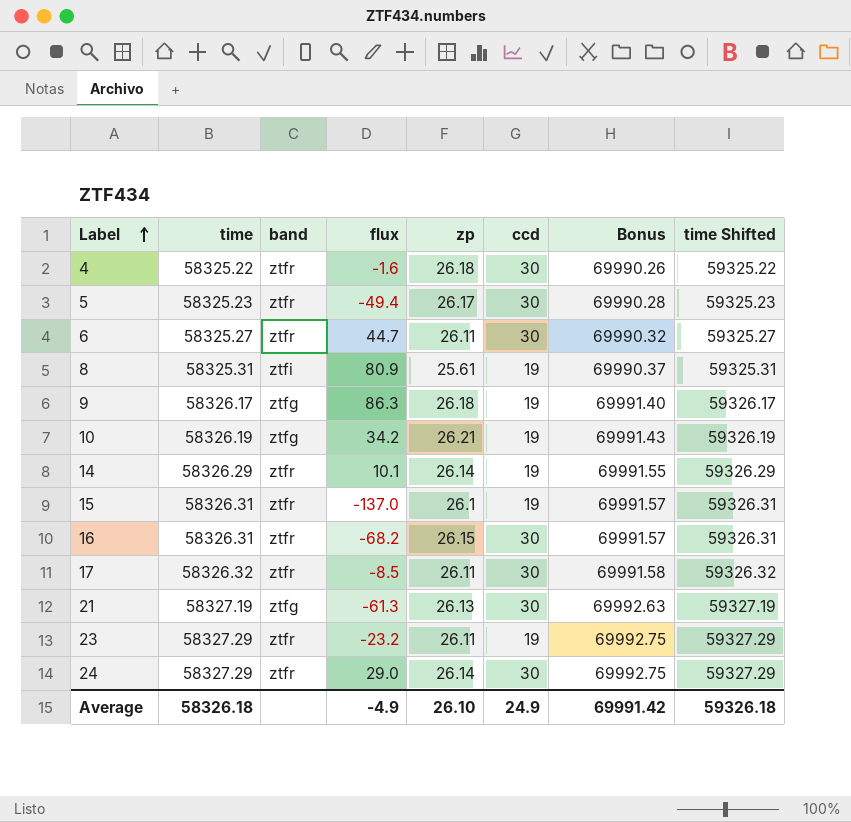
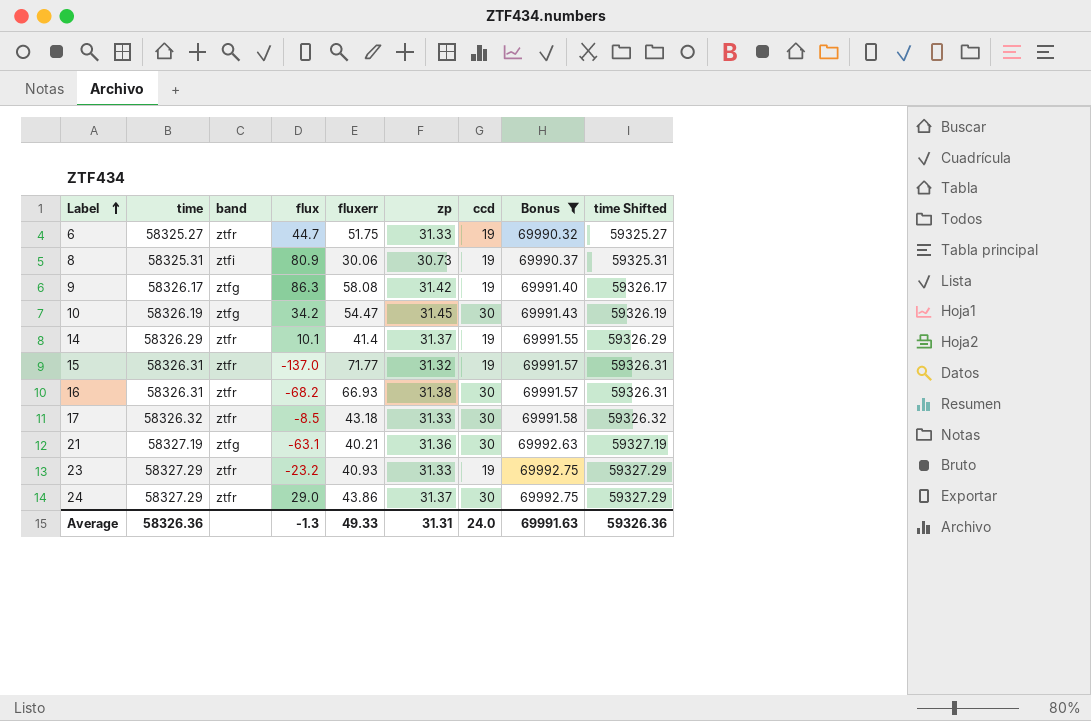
filter: none -> Bonus >= 69990.32
column fluxerr | position: none -> 5
6 | zp: 26.11 -> 31.33
6 | ccd: 30 -> 19
8 | zp: 25.61 -> 30.73
9 | zp: 26.18 -> 31.42
10 | zp: 26.21 -> 31.45
10 | ccd: 19 -> 30
14 | zp: 26.14 -> 31.37
15 | zp: 26.1 -> 31.32
16 | zp: 26.15 -> 31.38
17 | zp: 26.11 -> 31.33
21 | flux: -61.3 -> -63.1
21 | zp: 26.13 -> 31.36
23 | zp: 26.11 -> 31.33
24 | zp: 26.14 -> 31.37
Average | time: 58326.18 -> 58326.36
Average | flux: -4.9 -> -1.3
Average | zp: 26.10 -> 31.31
Average | ccd: 24.9 -> 24.0
Average | Bonus: 69991.42 -> 69991.63
Average | time Shifted: 59326.18 -> 59326.36

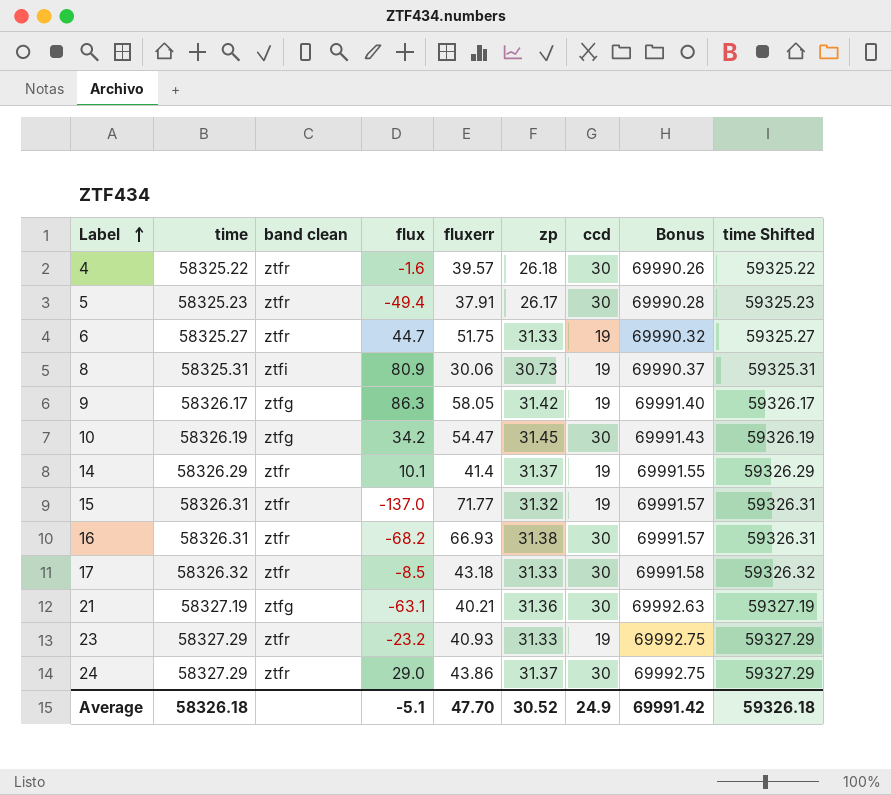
filter: Bonus >= 69990.32 -> none
column name: band -> band clean
9 | fluxerr: 58.08 -> 58.05
Average | time: 58326.36 -> 58326.18
Average | flux: -1.3 -> -5.1
Average | fluxerr: 49.33 -> 47.70
Average | zp: 31.31 -> 30.52
Average | ccd: 24.0 -> 24.9
Average | Bonus: 69991.63 -> 69991.42
Average | time Shifted: 59326.36 -> 59326.18

